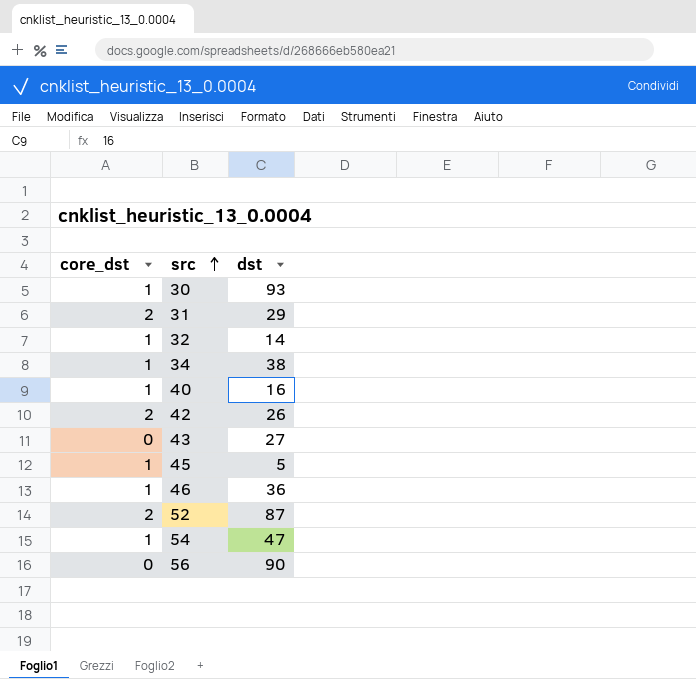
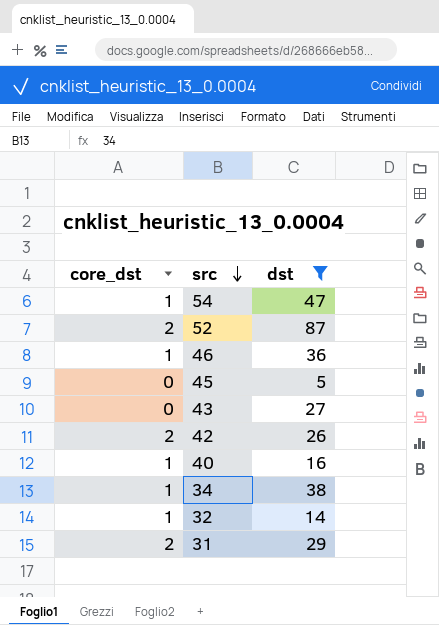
filter: none -> dst <= 87
row order: src ascending -> src descending
45 | core_dst: 1 -> 0

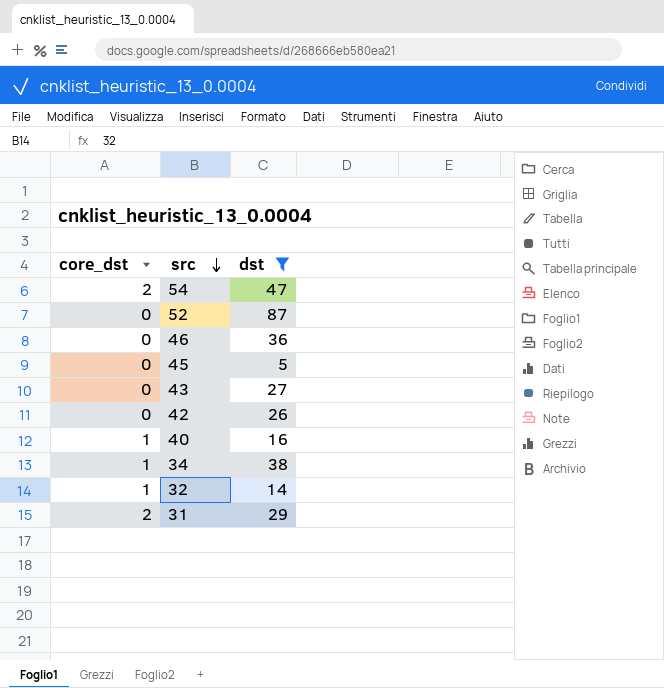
54 | core_dst: 1 -> 2
52 | core_dst: 2 -> 0
46 | core_dst: 1 -> 0
42 | core_dst: 2 -> 0

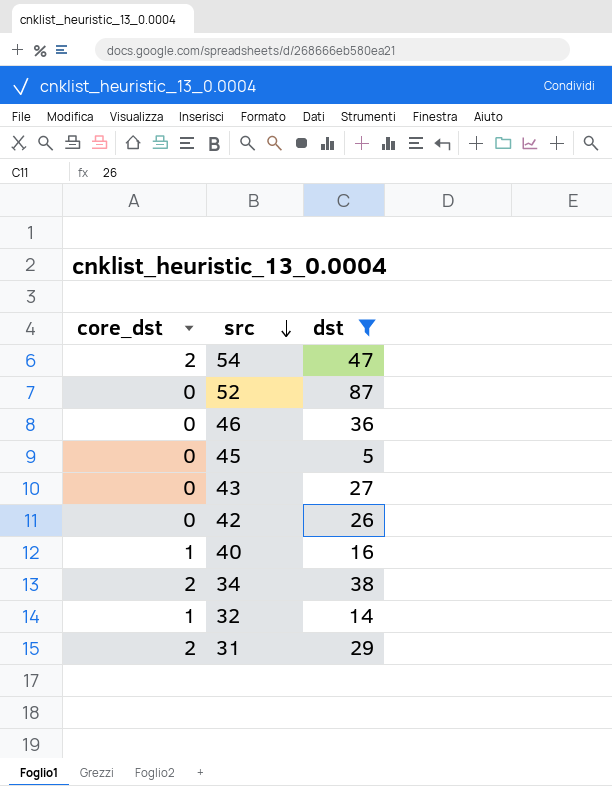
34 | core_dst: 1 -> 2

